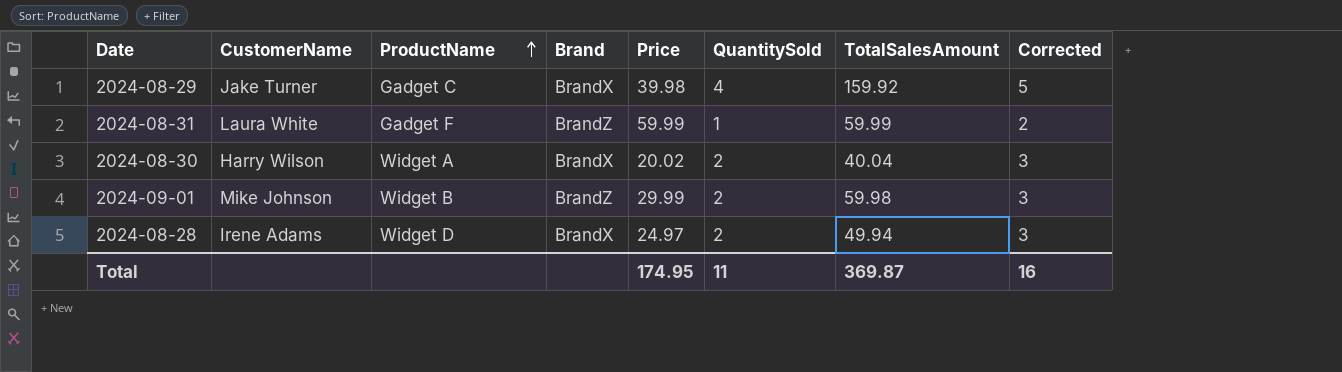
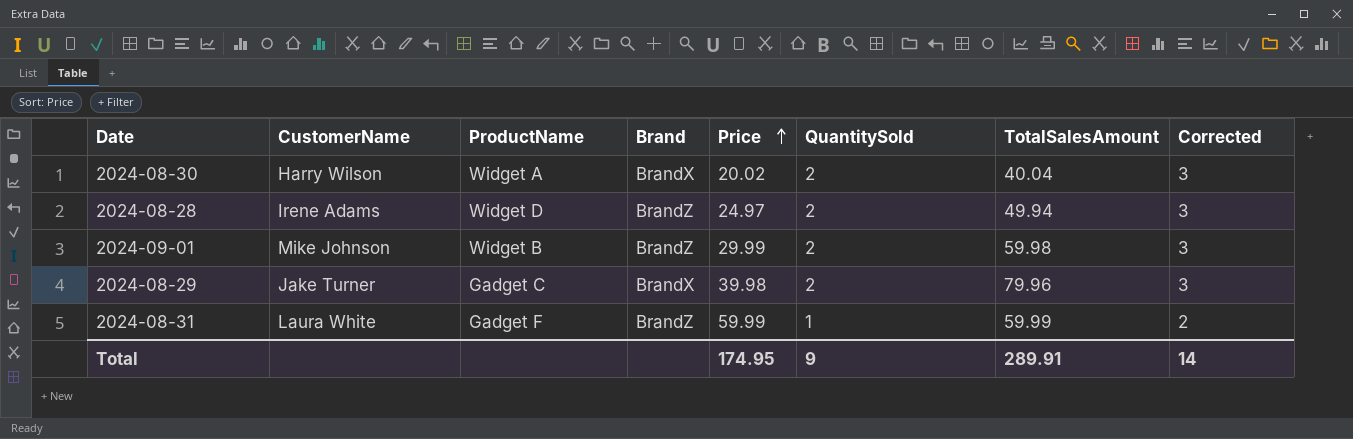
row order: ProductName ascending -> Price ascending
2024-08-28 | Brand: BrandX -> BrandZ
2024-08-29 | QuantitySold: 4 -> 2
2024-08-29 | TotalSalesAmount: 159.92 -> 79.96
2024-08-29 | Corrected: 5 -> 3
Total | QuantitySold: 11 -> 9
Total | TotalSalesAmount: 369.87 -> 289.91
Total | Corrected: 16 -> 14

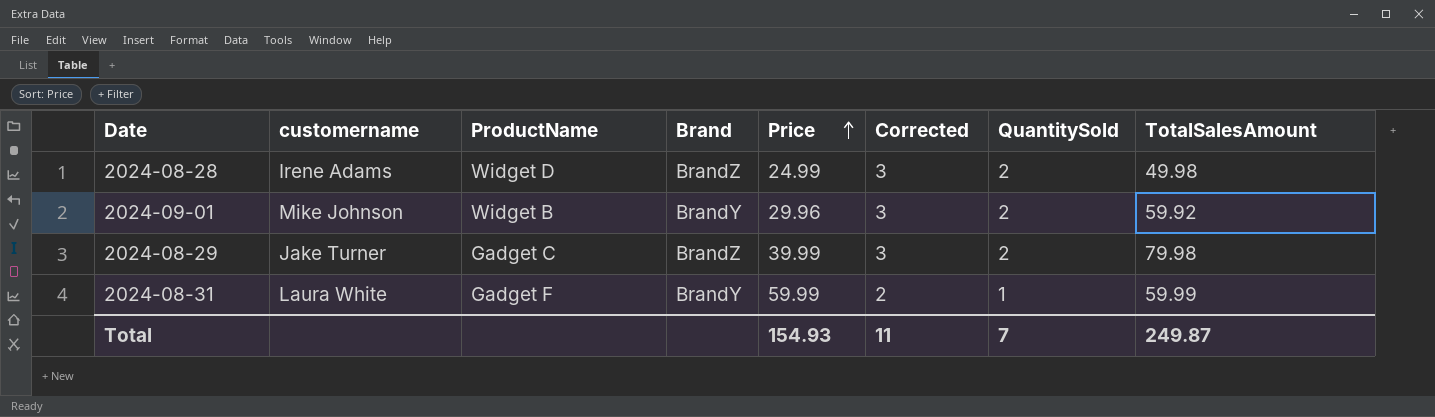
column name: CustomerName -> customername
column Corrected | position: 8 -> 6
row 2024-08-30: Harry Wilson | Widget A | BrandX | 20.02 | 2 | 40.04 | 3 -> none
2024-08-28 | Price: 24.97 -> 24.99
2024-08-28 | TotalSalesAmount: 49.94 -> 49.98
2024-09-01 | Brand: BrandZ -> BrandY
2024-09-01 | Price: 29.99 -> 29.96
2024-09-01 | TotalSalesAmount: 59.98 -> 59.92
2024-08-29 | Brand: BrandX -> BrandZ
2024-08-29 | Price: 39.98 -> 39.99
2024-08-29 | TotalSalesAmount: 79.96 -> 79.98
2024-08-31 | Brand: BrandZ -> BrandY
Total | Price: 174.95 -> 154.93
Total | Corrected: 14 -> 11
Total | QuantitySold: 9 -> 7
Total | TotalSalesAmount: 289.91 -> 249.87

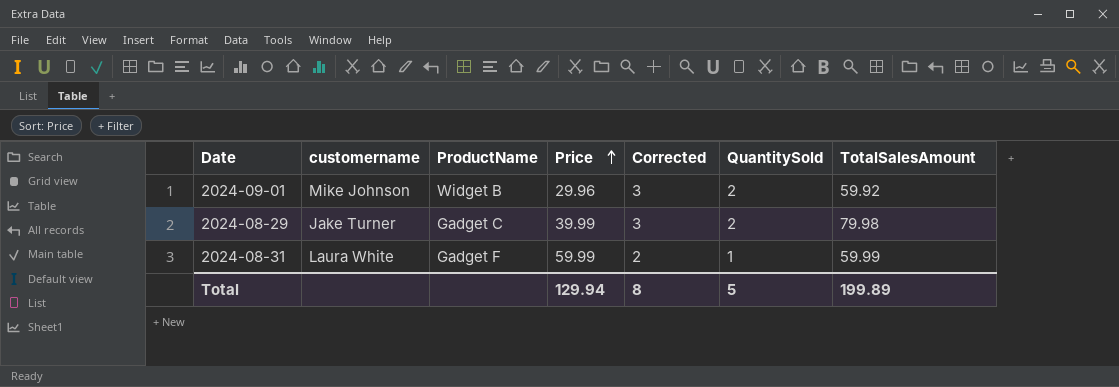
column Brand | position: 4 -> none
row 2024-08-28: Irene Adams | Widget D | BrandZ | 24.99 | 3 | 2 | 49.98 -> none
Total | Price: 154.93 -> 129.94
Total | Corrected: 11 -> 8
Total | QuantitySold: 7 -> 5
Total | TotalSalesAmount: 249.87 -> 199.89

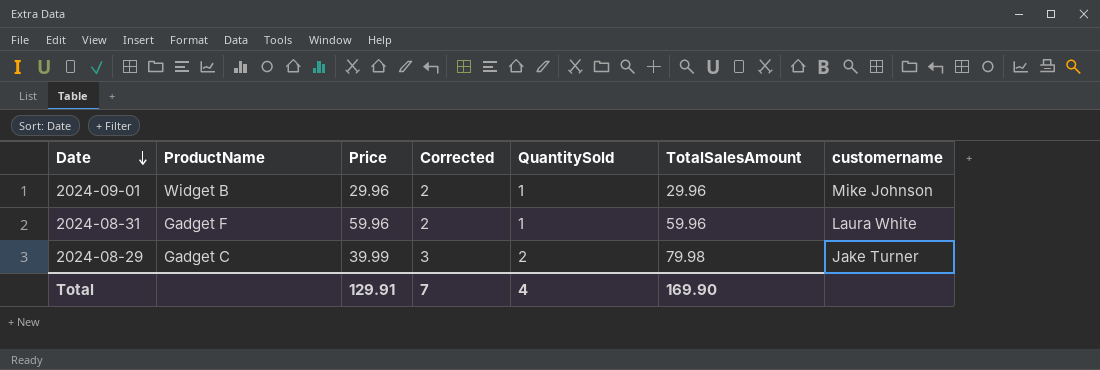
row order: Price ascending -> Date descending
column customername | position: 2 -> 7
2024-09-01 | Corrected: 3 -> 2
2024-09-01 | QuantitySold: 2 -> 1
2024-09-01 | TotalSalesAmount: 59.92 -> 29.96
2024-08-31 | Price: 59.99 -> 59.96
2024-08-31 | TotalSalesAmount: 59.99 -> 59.96
Total | Price: 129.94 -> 129.91
Total | Corrected: 8 -> 7
Total | QuantitySold: 5 -> 4
Total | TotalSalesAmount: 199.89 -> 169.90

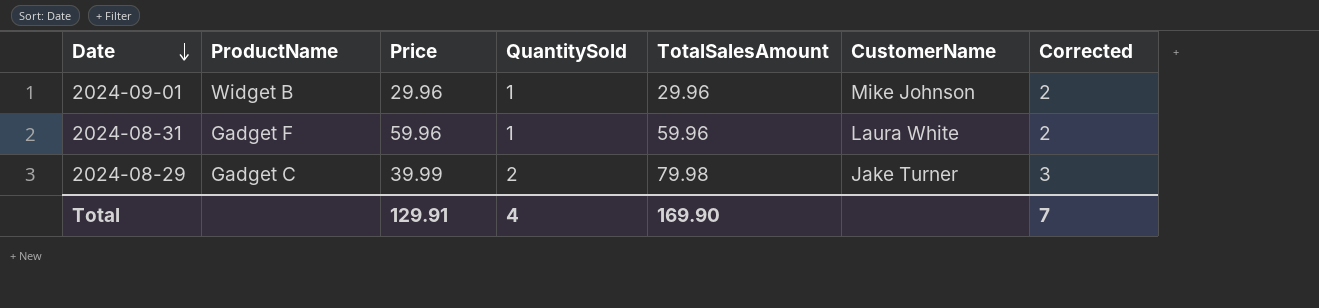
column name: customername -> CustomerName
column Corrected | position: 4 -> 7

